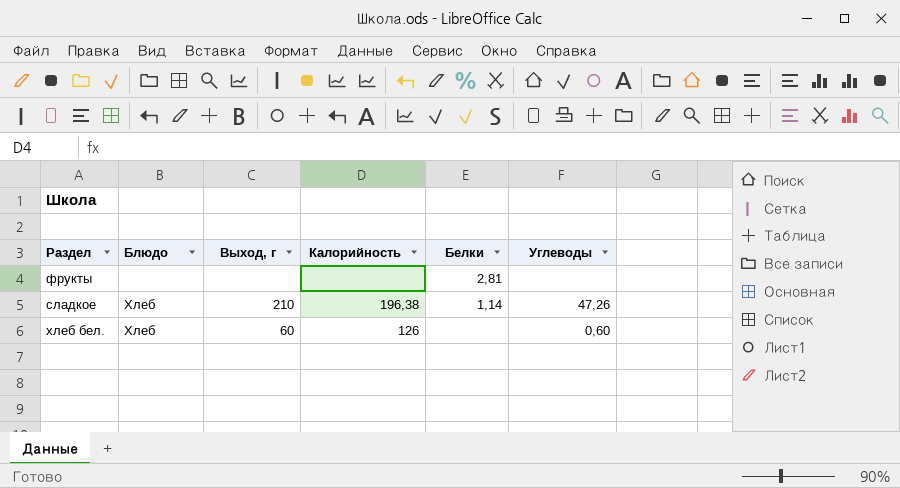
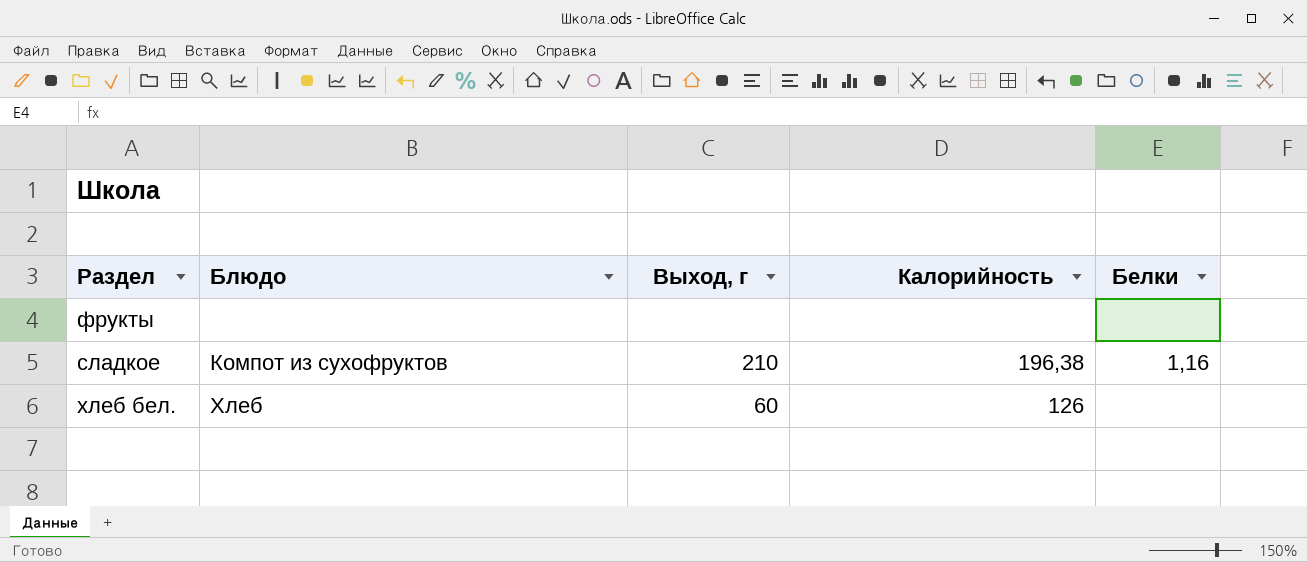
column Углеводы | position: 6 -> none
фрукты | Белки: 2,81 -> none
сладкое | Блюдо: Хлеб -> Компот из сухофруктов
сладкое | Белки: 1,14 -> 1,16

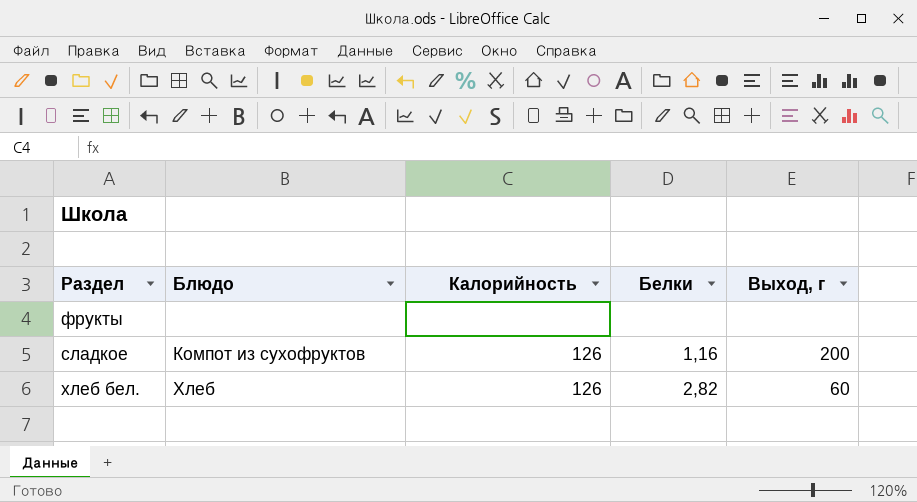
column Выход, г | position: 3 -> 5
сладкое | Калорийность: 196,38 -> 126
сладкое | Выход, г: 210 -> 200
хлеб бел. | Белки: none -> 2,82

